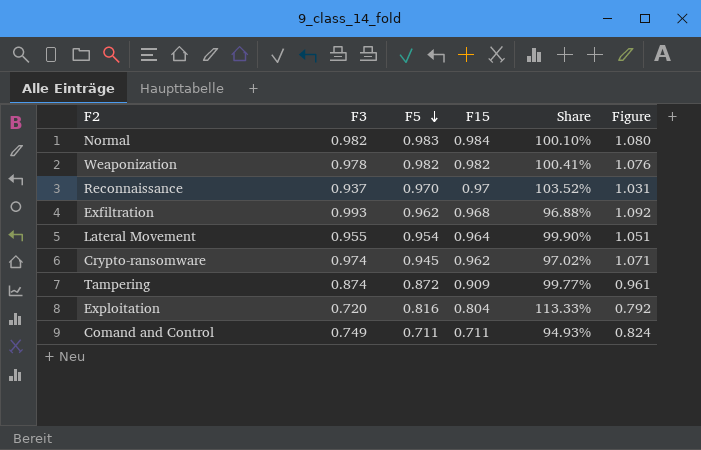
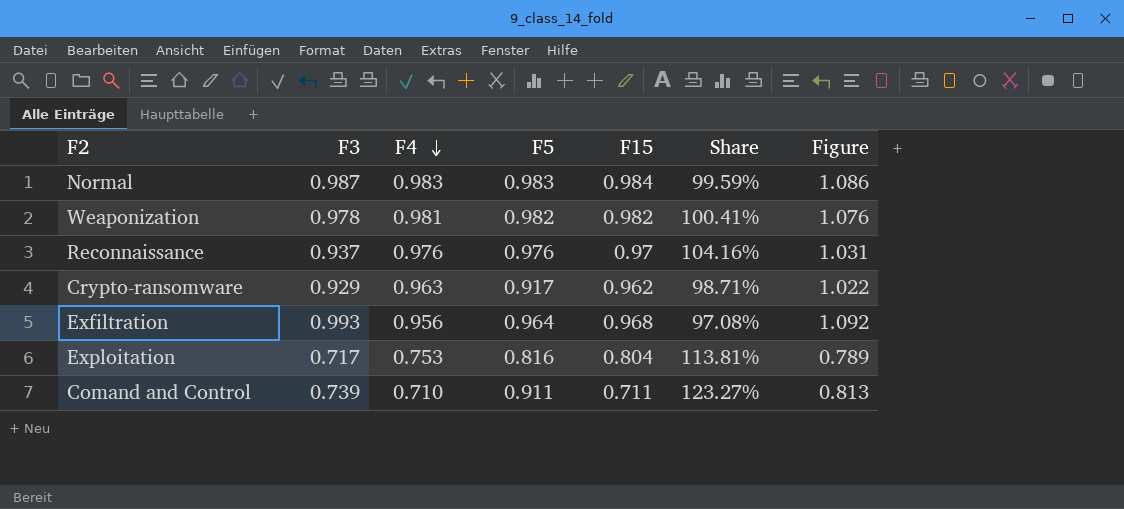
row order: F5 descending -> F4 descending
column F4 | position: none -> 3
row Lateral Movement: 0.955 | 0.954 | 0.964 | 99.90% | 1.051 -> none
row Tampering: 0.874 | 0.872 | 0.909 | 99.77% | 0.961 -> none
Normal | F3: 0.982 -> 0.987
Normal | Share: 100.10% -> 99.59%
Normal | Figure: 1.080 -> 1.086
Reconnaissance | F5: 0.970 -> 0.976
Reconnaissance | Share: 103.52% -> 104.16%
Crypto-ransomware | F3: 0.974 -> 0.929
Crypto-ransomware | F5: 0.945 -> 0.917
Crypto-ransomware | Share: 97.02% -> 98.71%
Crypto-ransomware | Figure: 1.071 -> 1.022
Exfiltration | F5: 0.962 -> 0.964
Exfiltration | Share: 96.88% -> 97.08%
Exploitation | F3: 0.720 -> 0.717
Exploitation | Share: 113.33% -> 113.81%
Exploitation | Figure: 0.792 -> 0.789
Comand and Control | F3: 0.749 -> 0.739
Comand and Control | F5: 0.711 -> 0.911
Comand and Control | Share: 94.93% -> 123.27%
Comand and Control | Figure: 0.824 -> 0.813

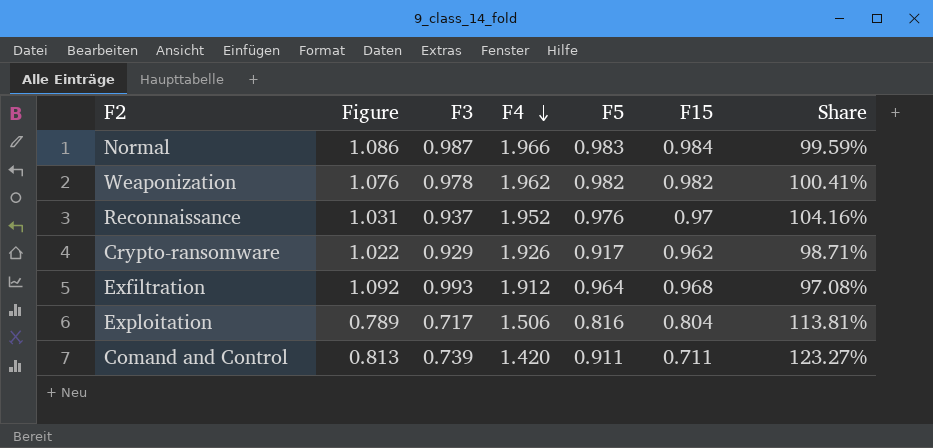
column Figure | position: 7 -> 2
Normal | F4: 0.983 -> 1.966
Weaponization | F4: 0.981 -> 1.962
Reconnaissance | F4: 0.976 -> 1.952
Crypto-ransomware | F4: 0.963 -> 1.926
Exfiltration | F4: 0.956 -> 1.912
Exploitation | F4: 0.753 -> 1.506
Comand and Control | F4: 0.710 -> 1.420

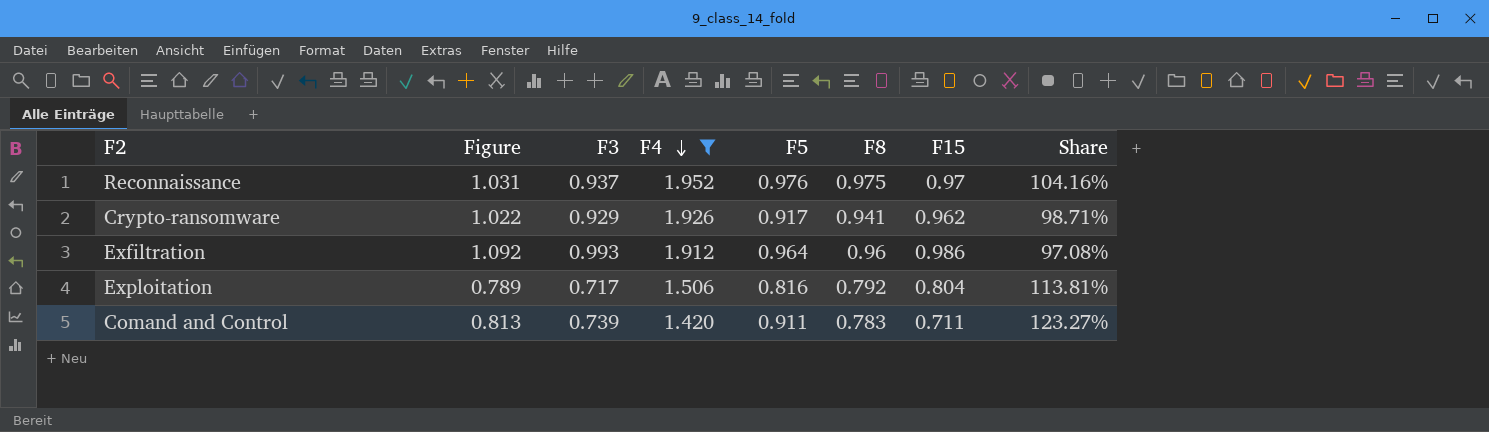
filter: none -> F4 <= 1.952
column F8 | position: none -> 6
Exfiltration | F15: 0.968 -> 0.986

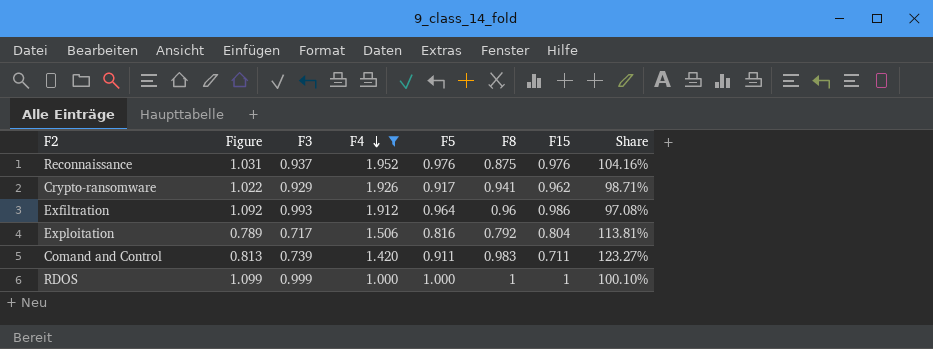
Reconnaissance | F8: 0.975 -> 0.875
Reconnaissance | F15: 0.97 -> 0.976
Comand and Control | F8: 0.783 -> 0.983
row RDOS: none -> 1.099 | 0.999 | 1.000 | 1.000 | 1 | 1 | 100.10%

